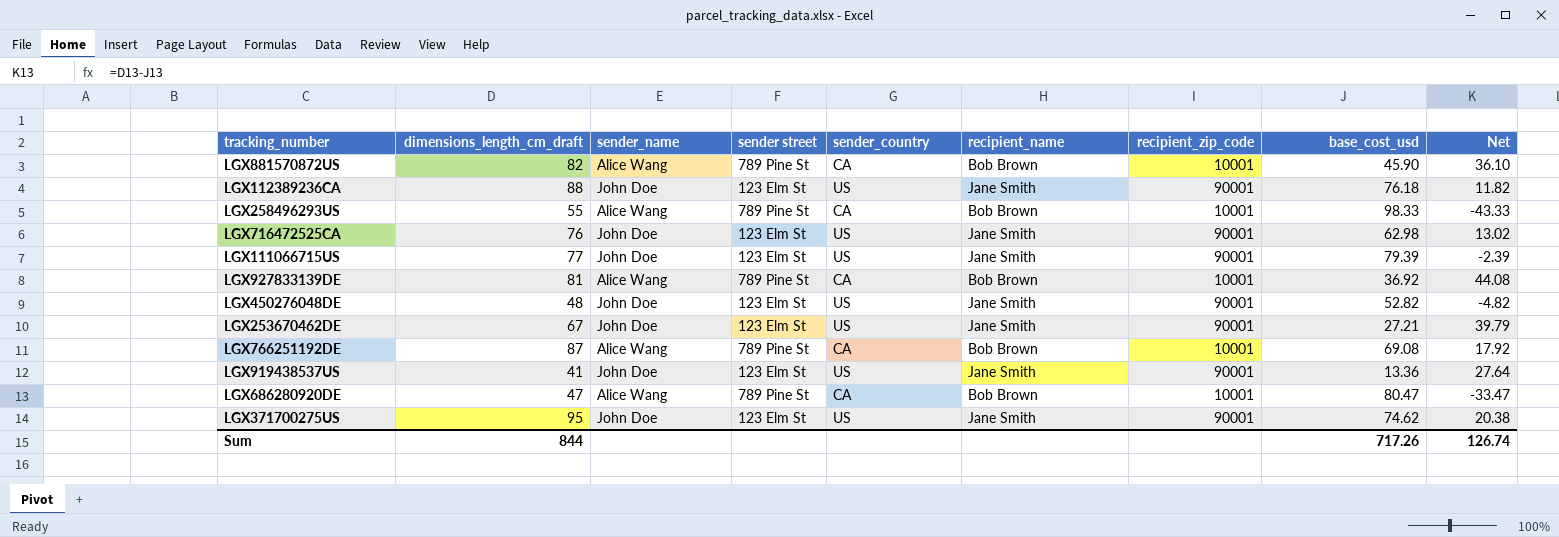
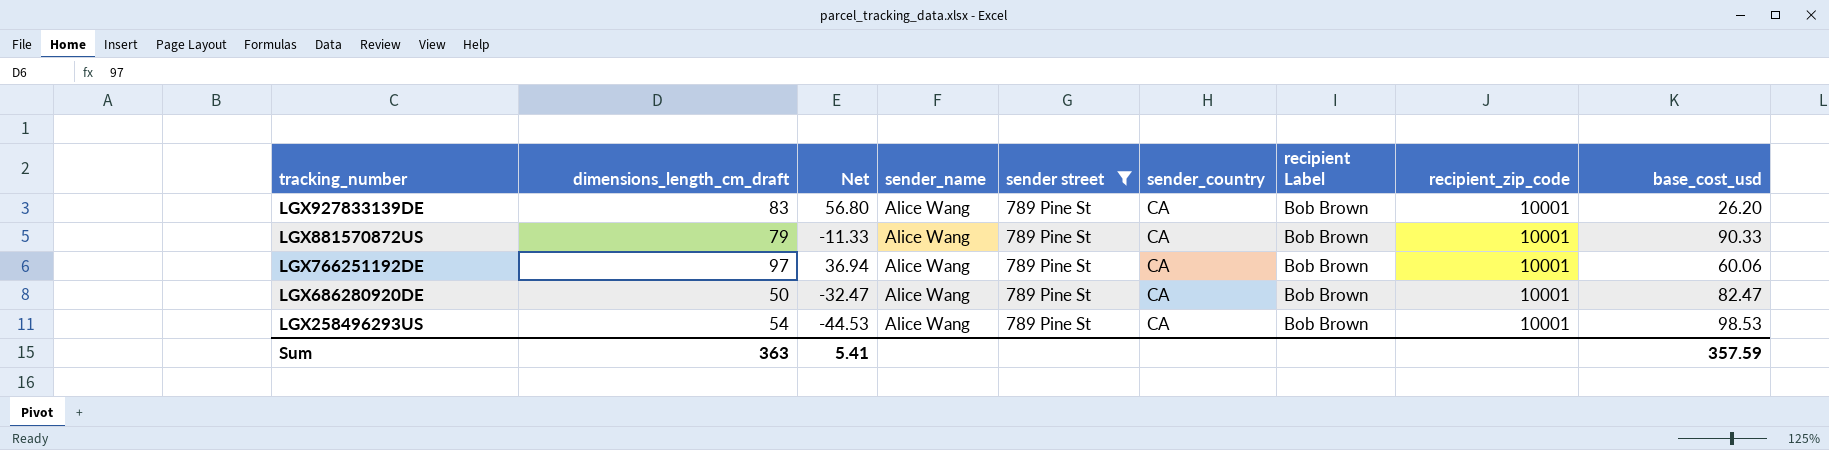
filter: none -> sender street = 789 Pine St
row order: none -> tracking_number descending
column Net | position: 9 -> 3
column name: recipient_name -> recipient Label
LGX927833139DE | dimensions_length_cm_draft: 81 -> 83
LGX927833139DE | Net: 44.08 -> 56.80
LGX927833139DE | base_cost_usd: 36.92 -> 26.20
LGX881570872US | dimensions_length_cm_draft: 82 -> 79
LGX881570872US | Net: 36.10 -> -11.33
LGX881570872US | base_cost_usd: 45.90 -> 90.33
LGX766251192DE | dimensions_length_cm_draft: 87 -> 97
LGX766251192DE | Net: 17.92 -> 36.94
LGX766251192DE | base_cost_usd: 69.08 -> 60.06
LGX686280920DE | dimensions_length_cm_draft: 47 -> 50
LGX686280920DE | Net: -33.47 -> -32.47
LGX686280920DE | base_cost_usd: 80.47 -> 82.47
LGX258496293US | dimensions_length_cm_draft: 55 -> 54
LGX258496293US | Net: -43.33 -> -44.53
LGX258496293US | base_cost_usd: 98.33 -> 98.53
Sum | dimensions_length_cm_draft: 844 -> 363
Sum | Net: 126.74 -> 5.41
Sum | base_cost_usd: 717.26 -> 357.59

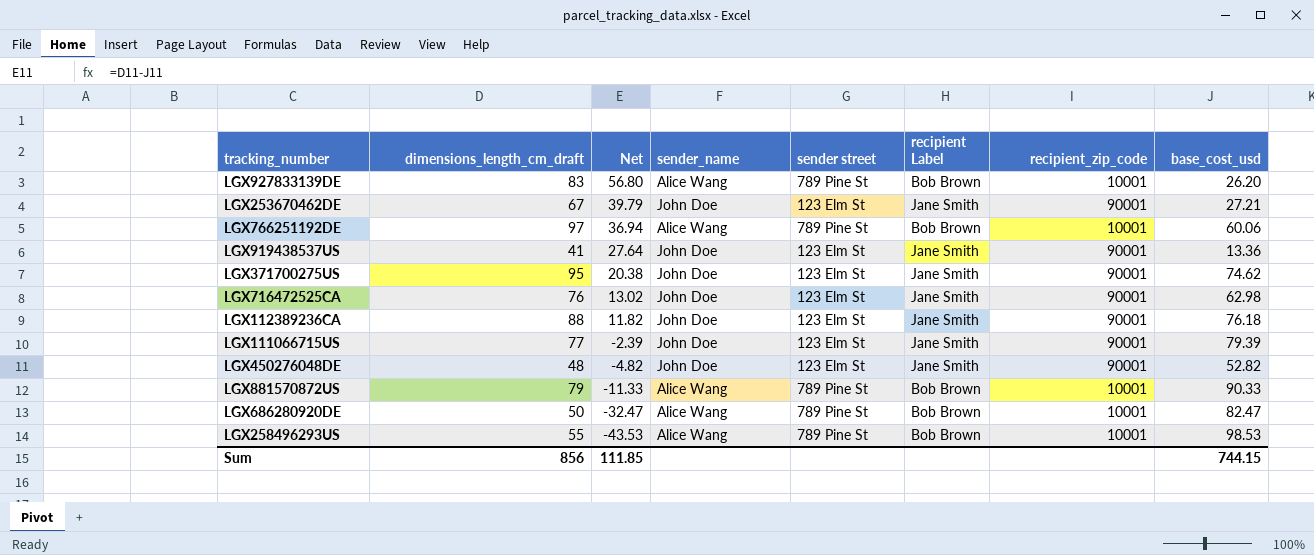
filter: sender street = 789 Pine St -> none
row order: tracking_number descending -> Net descending
column sender_country | position: 6 -> none
LGX258496293US | dimensions_length_cm_draft: 54 -> 55
LGX258496293US | Net: -44.53 -> -43.53
Sum | dimensions_length_cm_draft: 363 -> 856
Sum | Net: 5.41 -> 111.85
Sum | base_cost_usd: 357.59 -> 744.15

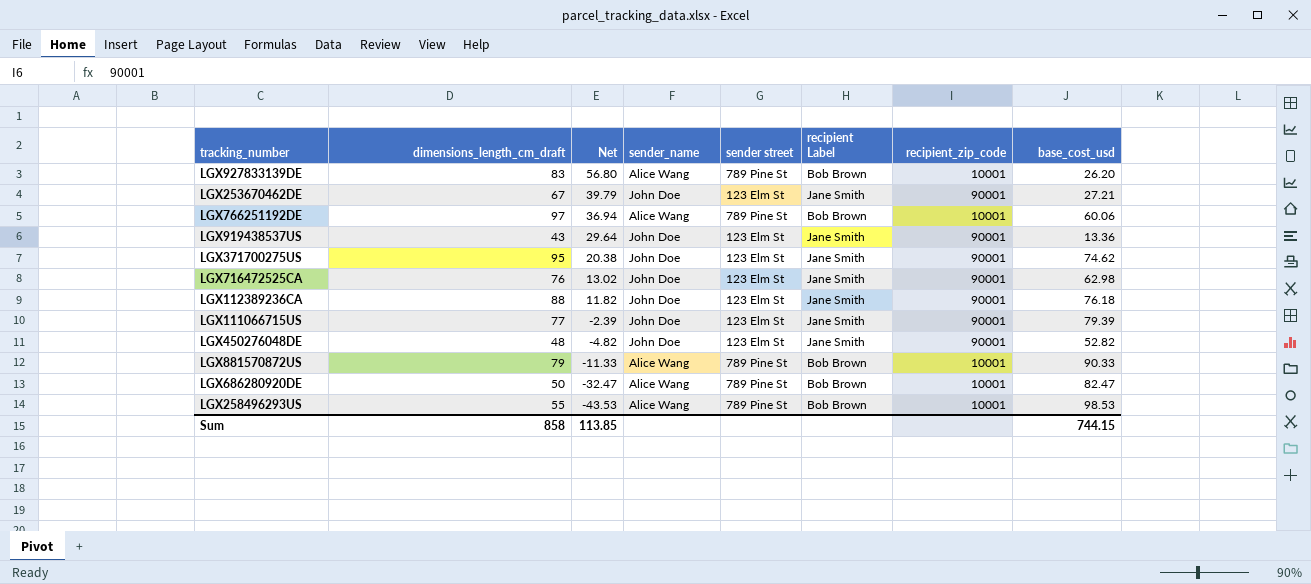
LGX919438537US | dimensions_length_cm_draft: 41 -> 43
LGX919438537US | Net: 27.64 -> 29.64
Sum | dimensions_length_cm_draft: 856 -> 858
Sum | Net: 111.85 -> 113.85

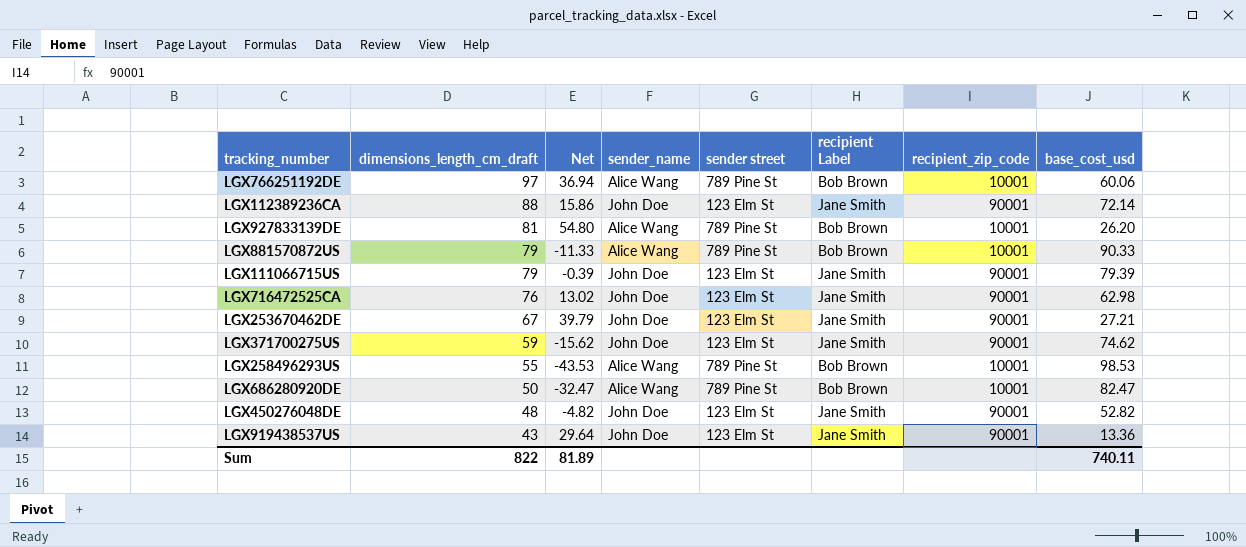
row order: Net descending -> dimensions_length_cm_draft descending
LGX112389236CA | Net: 11.82 -> 15.86
LGX112389236CA | base_cost_usd: 76.18 -> 72.14
LGX927833139DE | dimensions_length_cm_draft: 83 -> 81
LGX927833139DE | Net: 56.80 -> 54.80
LGX111066715US | dimensions_length_cm_draft: 77 -> 79
LGX111066715US | Net: -2.39 -> -0.39
LGX371700275US | dimensions_length_cm_draft: 95 -> 59
LGX371700275US | Net: 20.38 -> -15.62
Sum | dimensions_length_cm_draft: 858 -> 822
Sum | Net: 113.85 -> 81.89
Sum | base_cost_usd: 744.15 -> 740.11

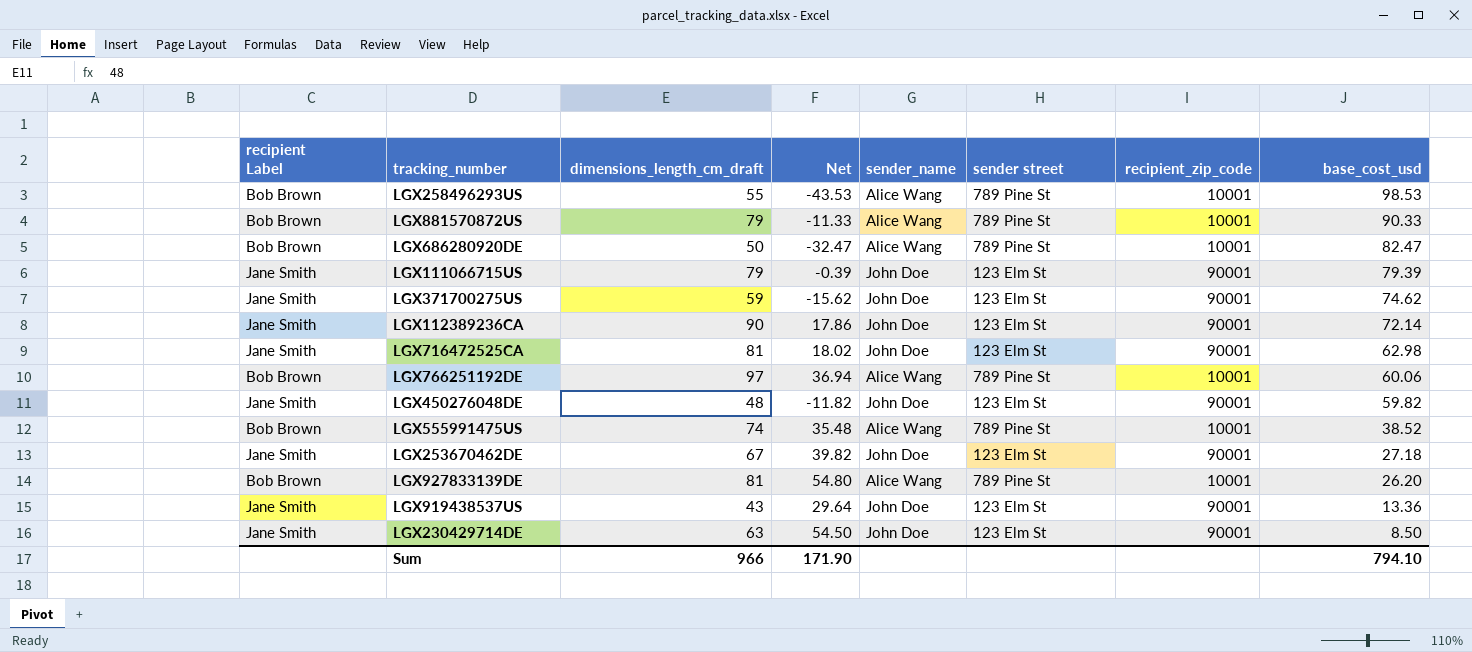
row order: dimensions_length_cm_draft descending -> base_cost_usd descending
column recipient Label | position: 6 -> 1
LGX112389236CA | dimensions_length_cm_draft: 88 -> 90
LGX112389236CA | Net: 15.86 -> 17.86
LGX716472525CA | dimensions_length_cm_draft: 76 -> 81
LGX716472525CA | Net: 13.02 -> 18.02
LGX450276048DE | Net: -4.82 -> -11.82
LGX450276048DE | base_cost_usd: 52.82 -> 59.82
row LGX555991475US: none -> Bob Brown | 74 | 35.48 | Alice Wang | 789 Pine St | 10001 | 38.52
LGX253670462DE | Net: 39.79 -> 39.82
LGX253670462DE | base_cost_usd: 27.21 -> 27.18
row LGX230429714DE: none -> Jane Smith | 63 | 54.50 | John Doe | 123 Elm St | 90001 | 8.50
Sum | dimensions_length_cm_draft: 822 -> 966
Sum | Net: 81.89 -> 171.90
Sum | base_cost_usd: 740.11 -> 794.10

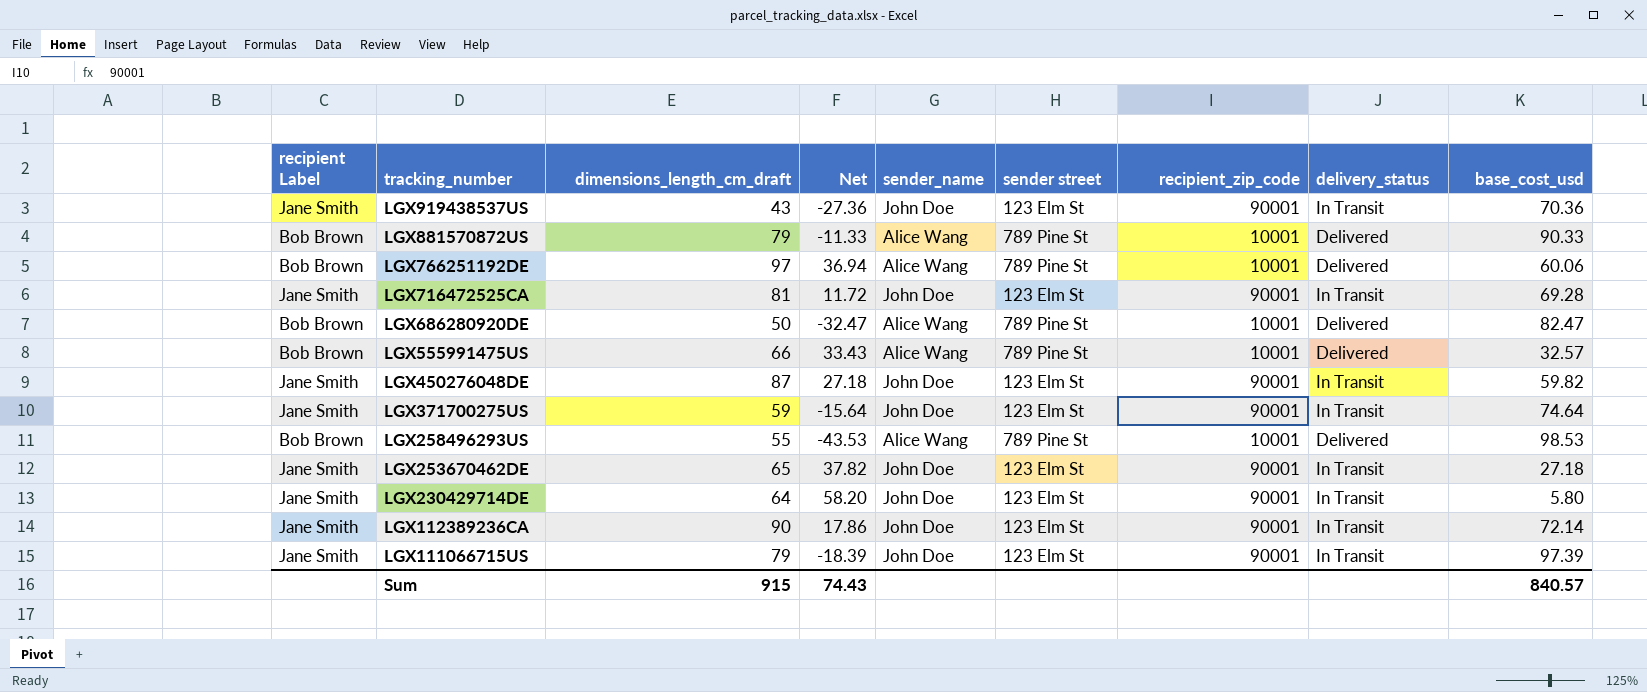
row order: base_cost_usd descending -> tracking_number descending
column delivery_status | position: none -> 8
row LGX927833139DE: Bob Brown | 81 | 54.80 | Alice Wang | 789 Pine St | 10001 | 26.20 -> none
LGX919438537US | Net: 29.64 -> -27.36
LGX919438537US | base_cost_usd: 13.36 -> 70.36
LGX716472525CA | Net: 18.02 -> 11.72
LGX716472525CA | base_cost_usd: 62.98 -> 69.28
LGX555991475US | dimensions_length_cm_draft: 74 -> 66
LGX555991475US | Net: 35.48 -> 33.43
LGX555991475US | base_cost_usd: 38.52 -> 32.57
LGX450276048DE | dimensions_length_cm_draft: 48 -> 87
LGX450276048DE | Net: -11.82 -> 27.18
LGX371700275US | Net: -15.62 -> -15.64
LGX371700275US | base_cost_usd: 74.62 -> 74.64
LGX253670462DE | dimensions_length_cm_draft: 67 -> 65
LGX253670462DE | Net: 39.82 -> 37.82
LGX230429714DE | dimensions_length_cm_draft: 63 -> 64
LGX230429714DE | Net: 54.50 -> 58.20
LGX230429714DE | base_cost_usd: 8.50 -> 5.80
LGX111066715US | Net: -0.39 -> -18.39
LGX111066715US | base_cost_usd: 79.39 -> 97.39
Sum | dimensions_length_cm_draft: 966 -> 915
Sum | Net: 171.90 -> 74.43
Sum | base_cost_usd: 794.10 -> 840.57

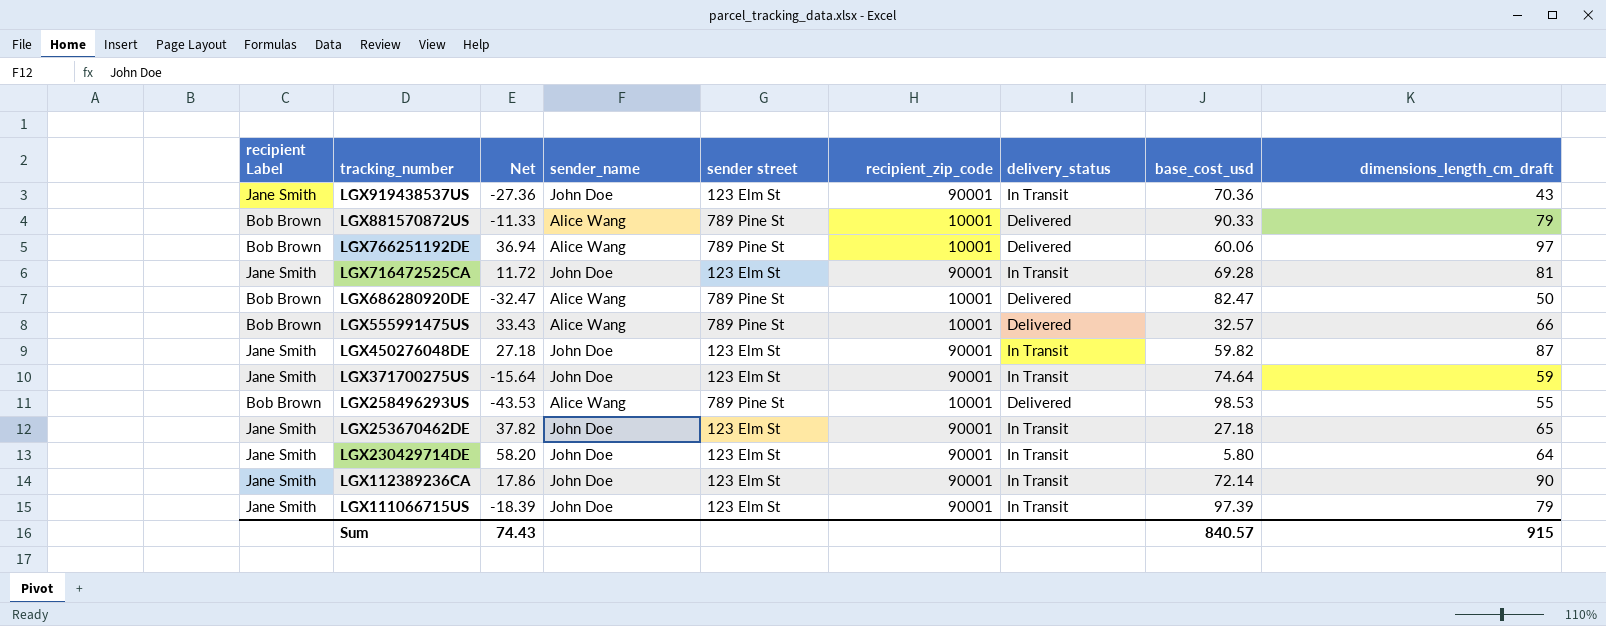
column dimensions_length_cm_draft | position: 3 -> 9

